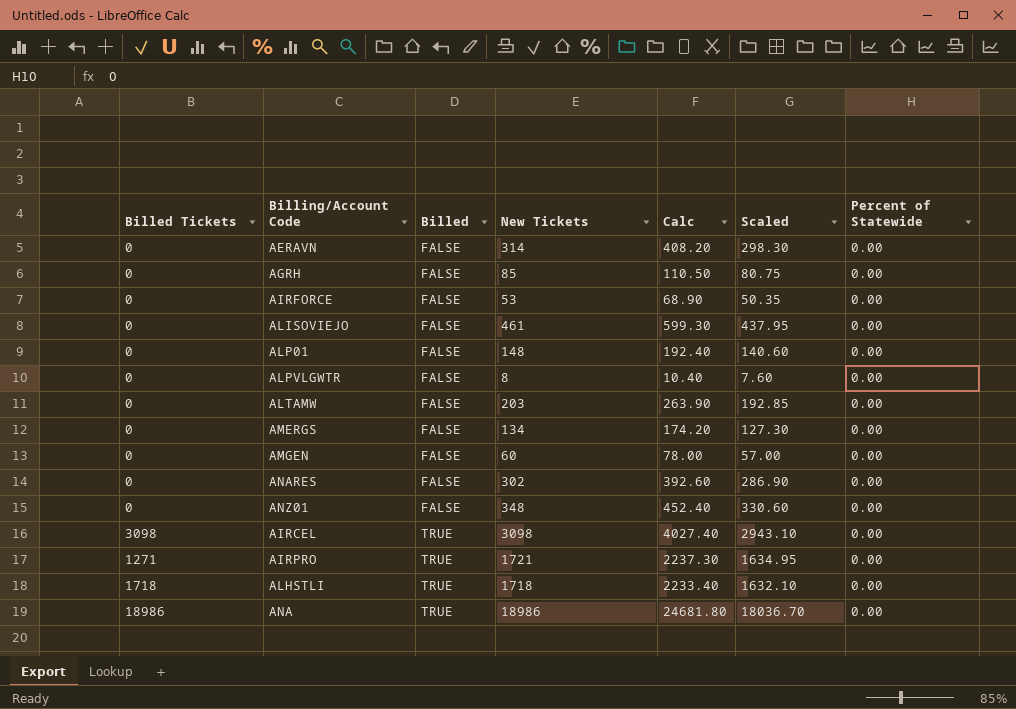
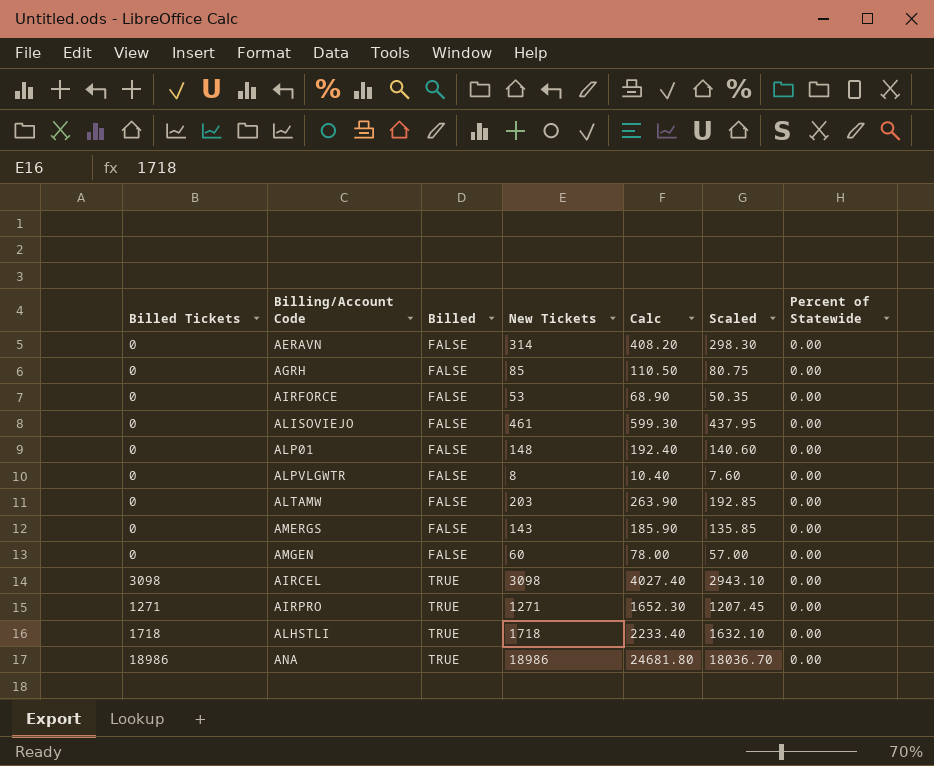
row ANARES: 0 | FALSE | 302 | 392.60 | 286.90 | 0.00 -> none
row ANZ01: 0 | FALSE | 348 | 452.40 | 330.60 | 0.00 -> none
AMERGS | New Tickets: 134 -> 143
AMERGS | Calc: 174.20 -> 185.90
AMERGS | Scaled: 127.30 -> 135.85
AIRPRO | New Tickets: 1721 -> 1271
AIRPRO | Calc: 2237.30 -> 1652.30
AIRPRO | Scaled: 1634.95 -> 1207.45

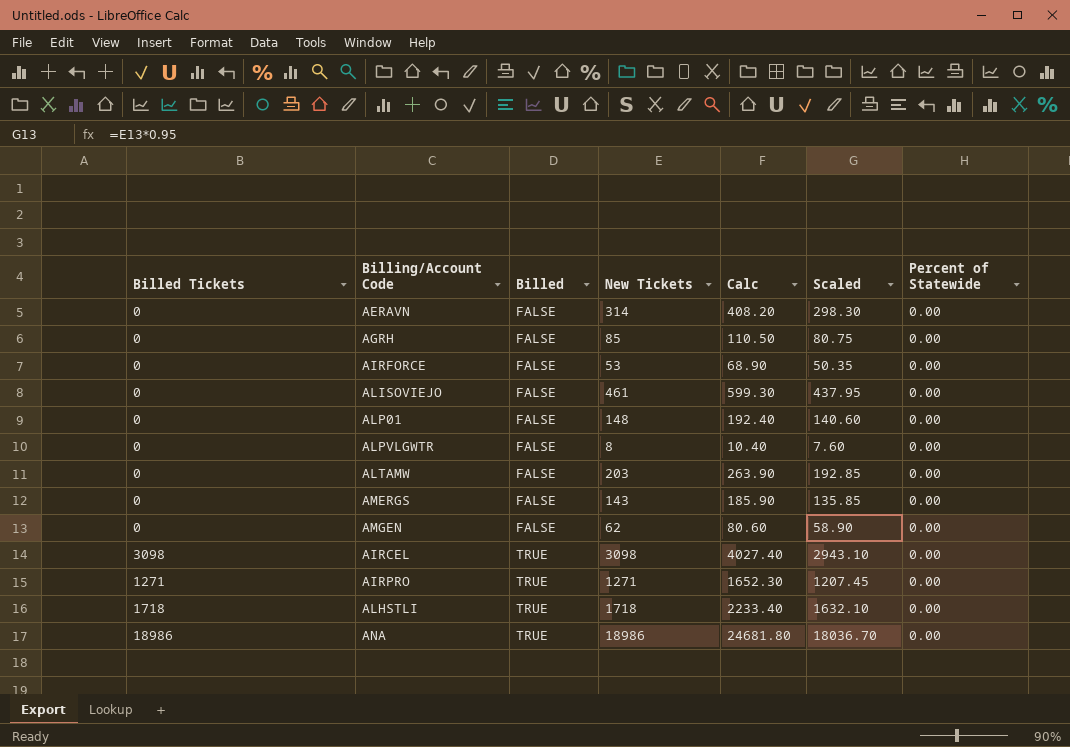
AMGEN | New Tickets: 60 -> 62
AMGEN | Calc: 78.00 -> 80.60
AMGEN | Scaled: 57.00 -> 58.90

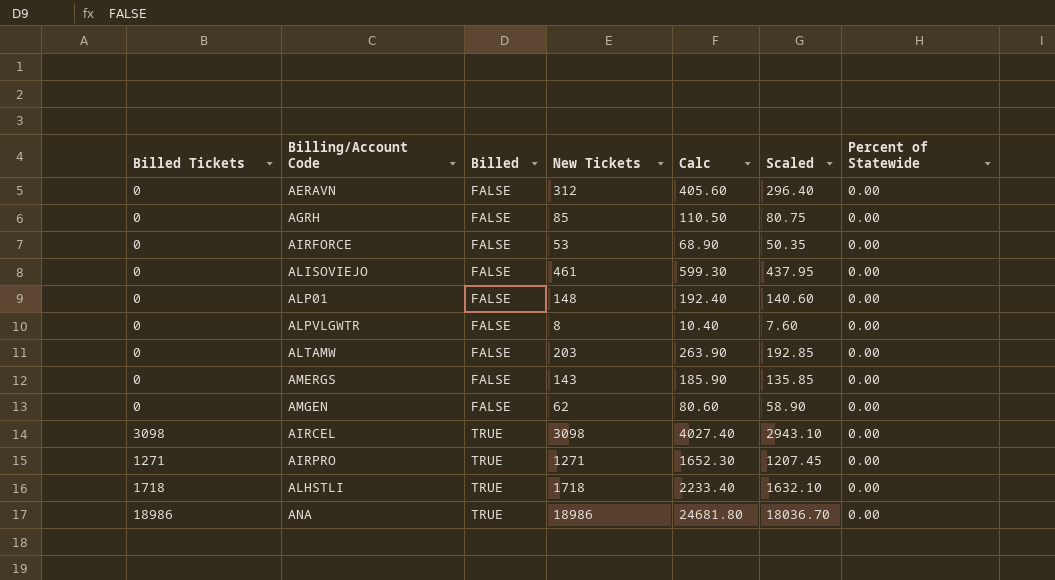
AERAVN | New Tickets: 314 -> 312
AERAVN | Calc: 408.20 -> 405.60
AERAVN | Scaled: 298.30 -> 296.40

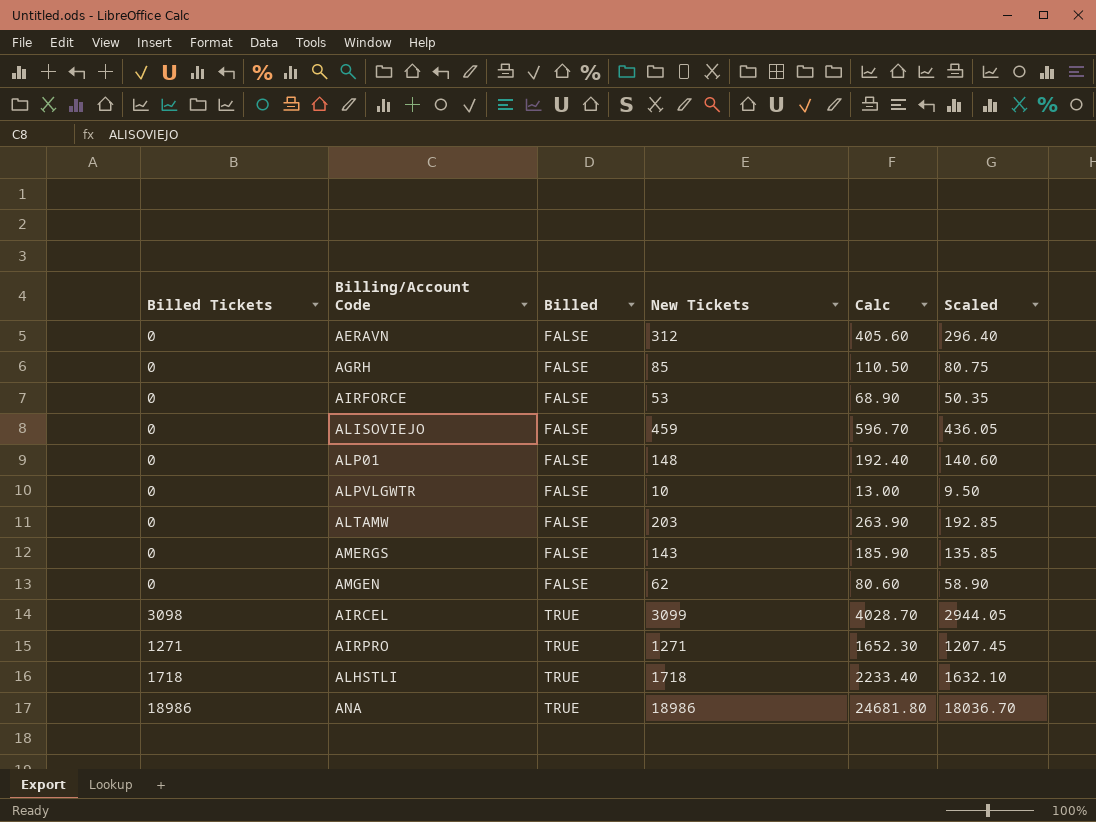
column Percent of Statewide | position: 7 -> none
ALISOVIEJO | New Tickets: 461 -> 459
ALISOVIEJO | Calc: 599.30 -> 596.70
ALISOVIEJO | Scaled: 437.95 -> 436.05
ALPVLGWTR | New Tickets: 8 -> 10
ALPVLGWTR | Calc: 10.40 -> 13.00
ALPVLGWTR | Scaled: 7.60 -> 9.50
AIRCEL | New Tickets: 3098 -> 3099
AIRCEL | Calc: 4027.40 -> 4028.70
AIRCEL | Scaled: 2943.10 -> 2944.05

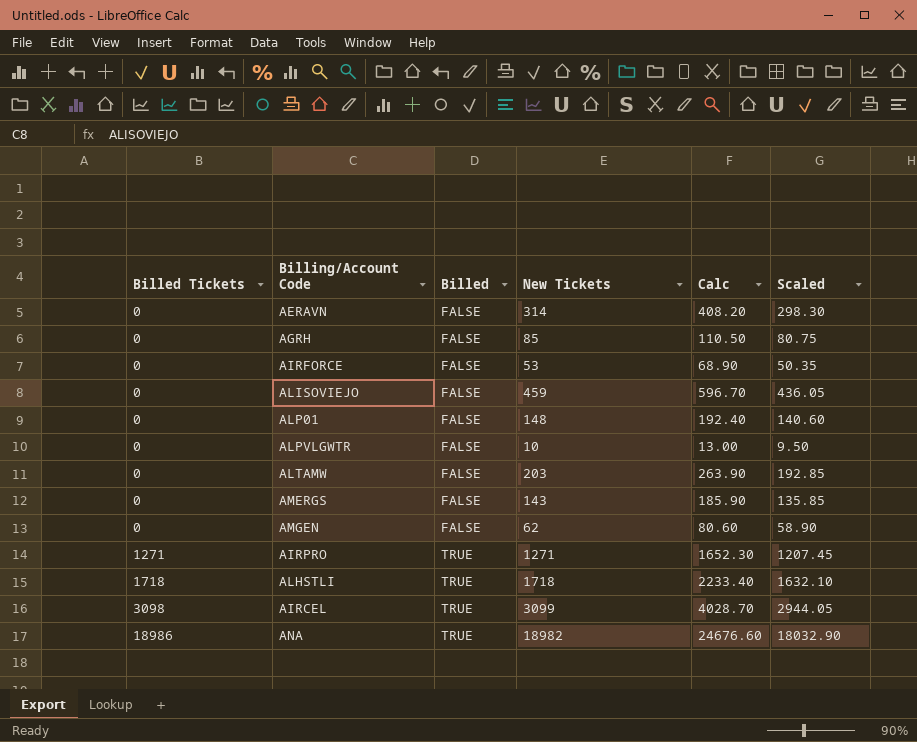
row order: Billed ascending -> Billed Tickets ascending
AERAVN | New Tickets: 312 -> 314
AERAVN | Calc: 405.60 -> 408.20
AERAVN | Scaled: 296.40 -> 298.30
ANA | New Tickets: 18986 -> 18982
ANA | Calc: 24681.80 -> 24676.60
ANA | Scaled: 18036.70 -> 18032.90

